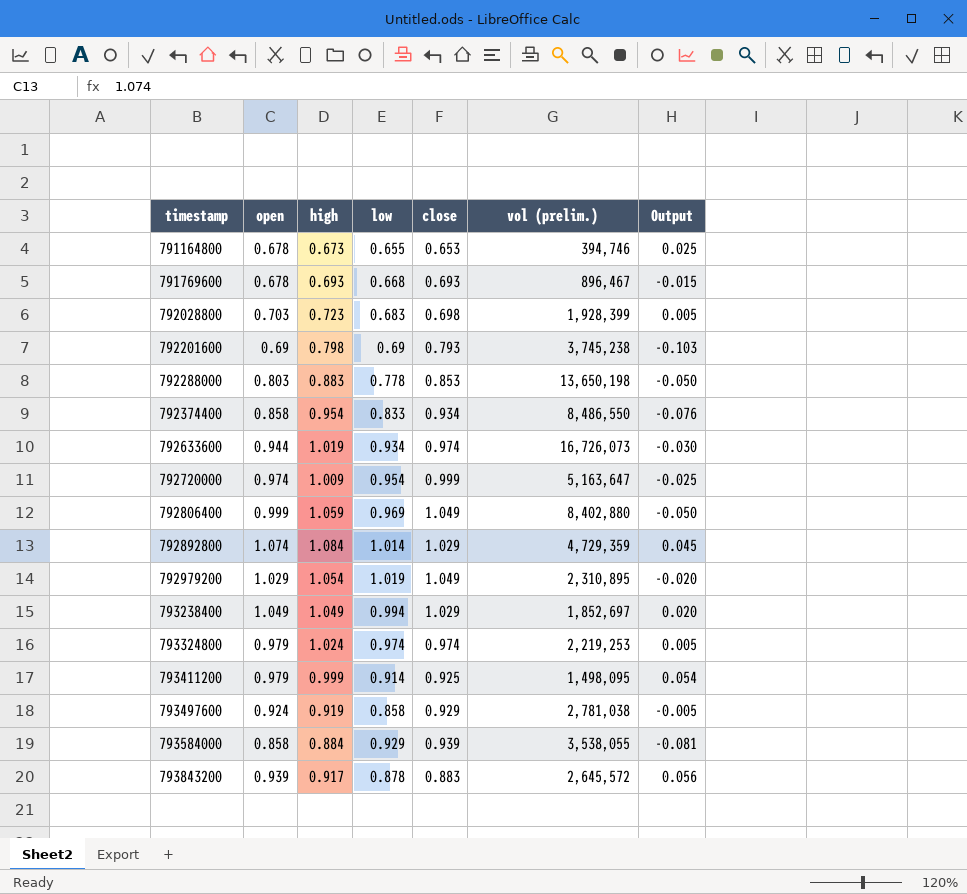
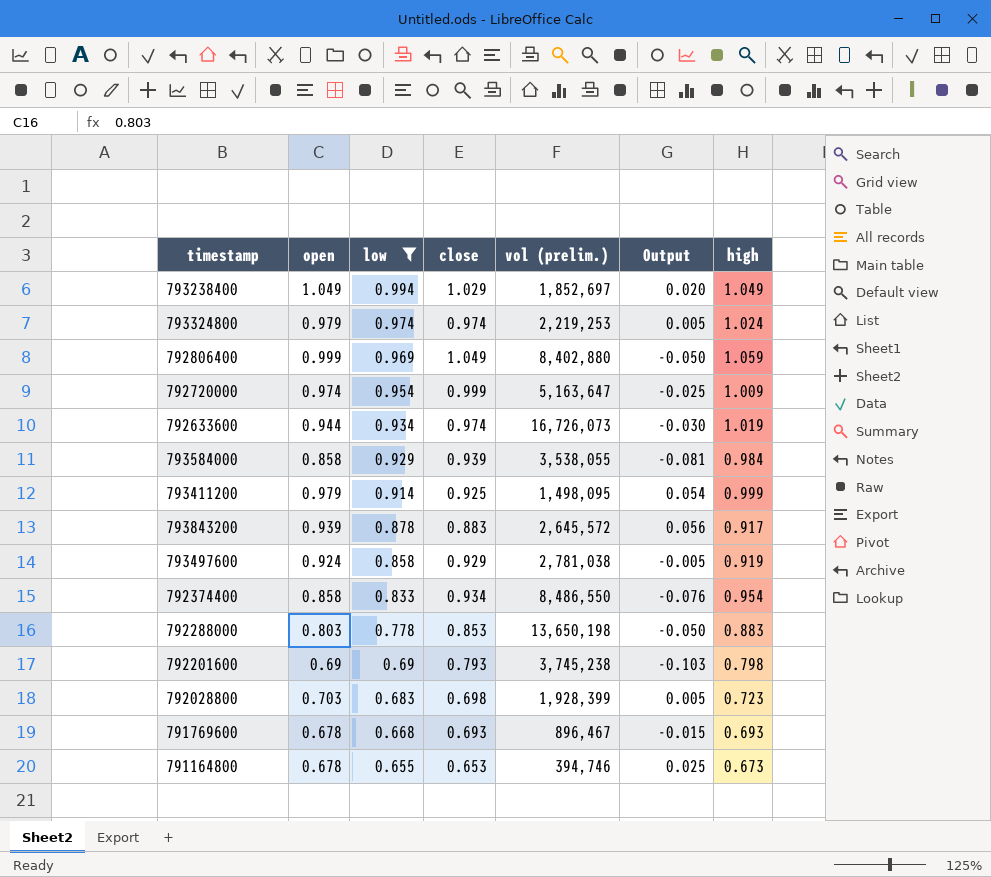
filter: none -> low <= 0.994
row order: timestamp ascending -> low descending
column high | position: 3 -> 7
793584000 | high: 0.884 -> 0.984

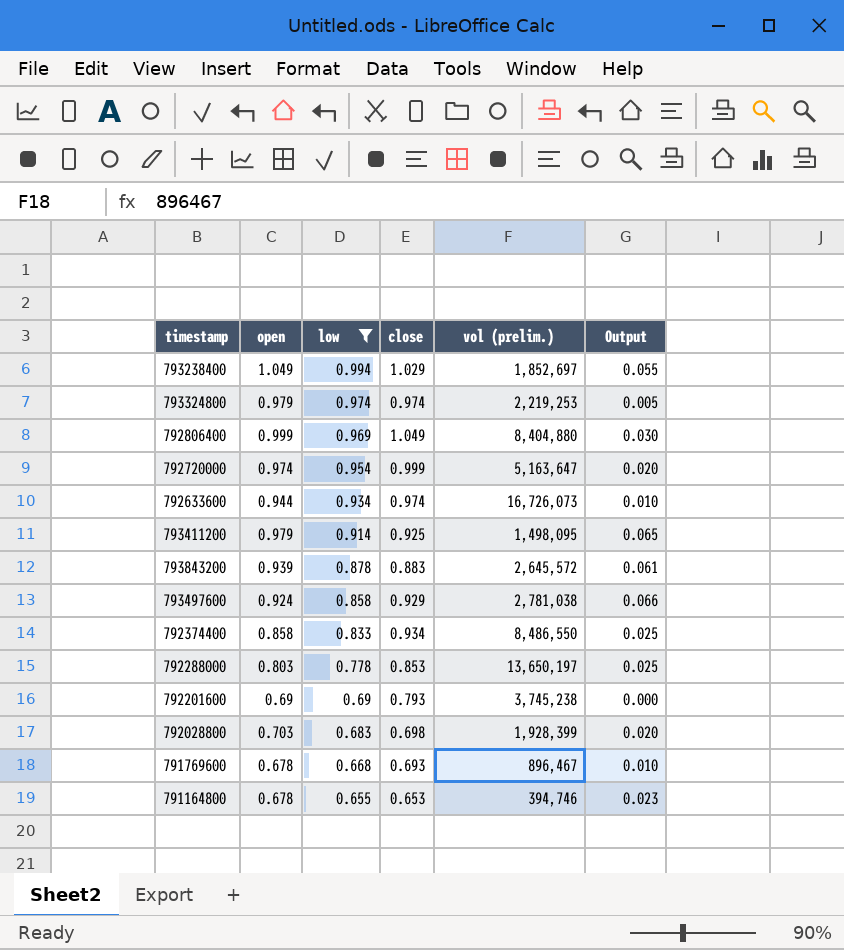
column high | position: 7 -> none
column Output | formula: [open] - [close] -> [open] - [low]
row 793584000: 0.858 | 0.929 | 0.939 | 3,538,055 | -0.081 | 0.984 -> none
792806400 | vol (prelim.): 8,402,880 -> 8,404,880
792288000 | vol (prelim.): 13,650,198 -> 13,650,197

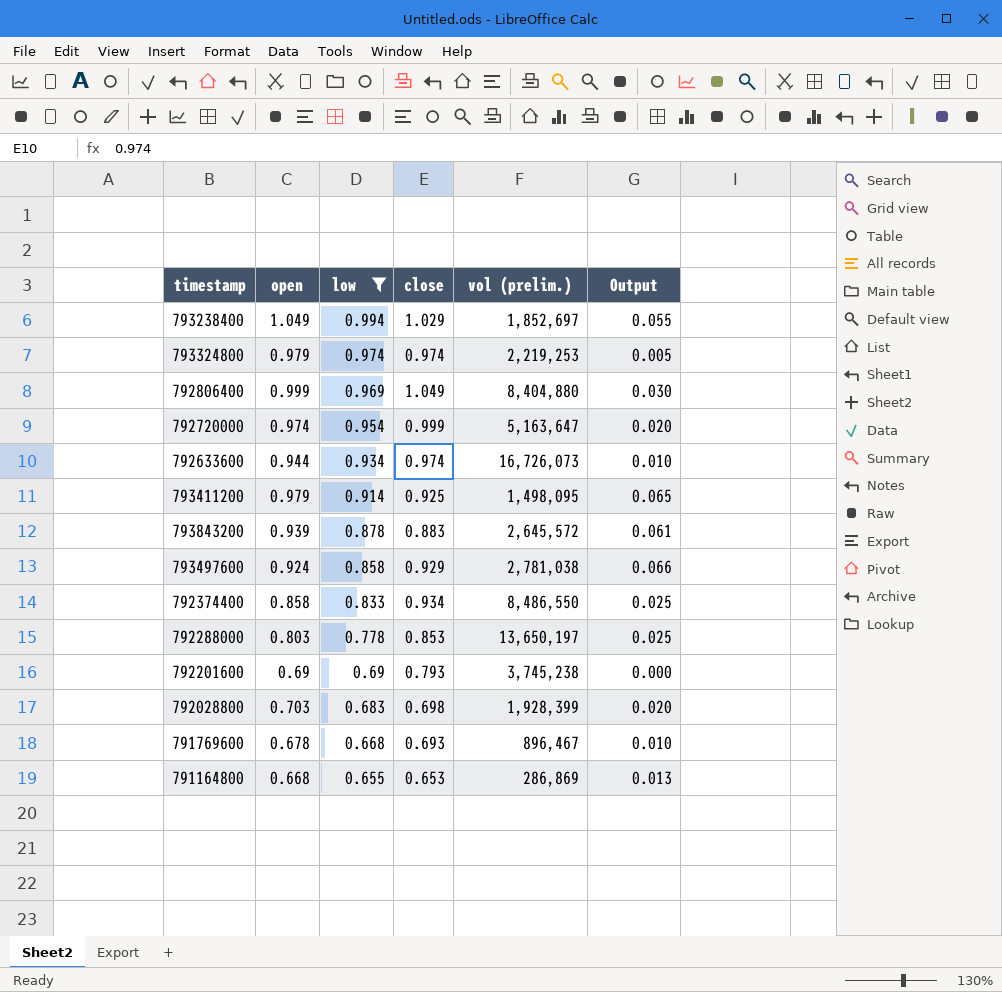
791164800 | open: 0.678 -> 0.668
791164800 | vol (prelim.): 394,746 -> 286,869
791164800 | Output: 0.023 -> 0.013

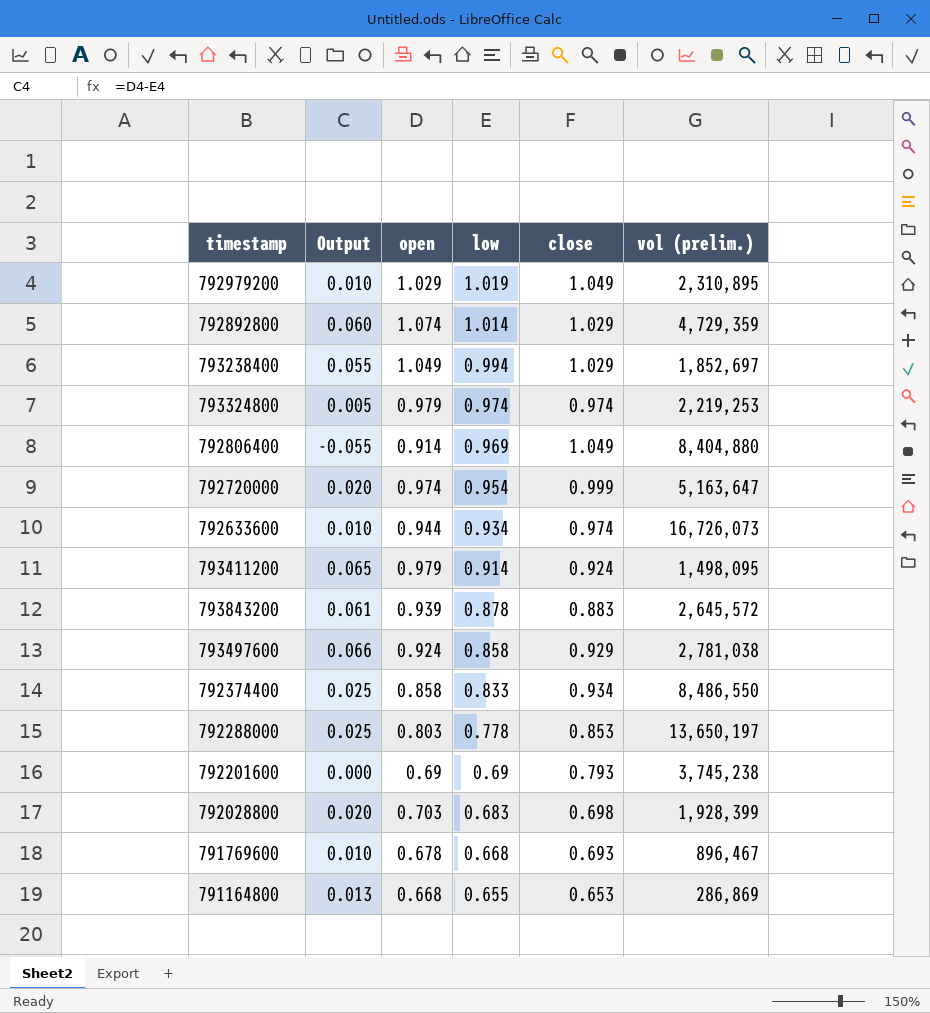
filter: low <= 0.994 -> none
column Output | position: 6 -> 2
792806400 | Output: 0.030 -> -0.055
792806400 | open: 0.999 -> 0.914
793411200 | close: 0.925 -> 0.924

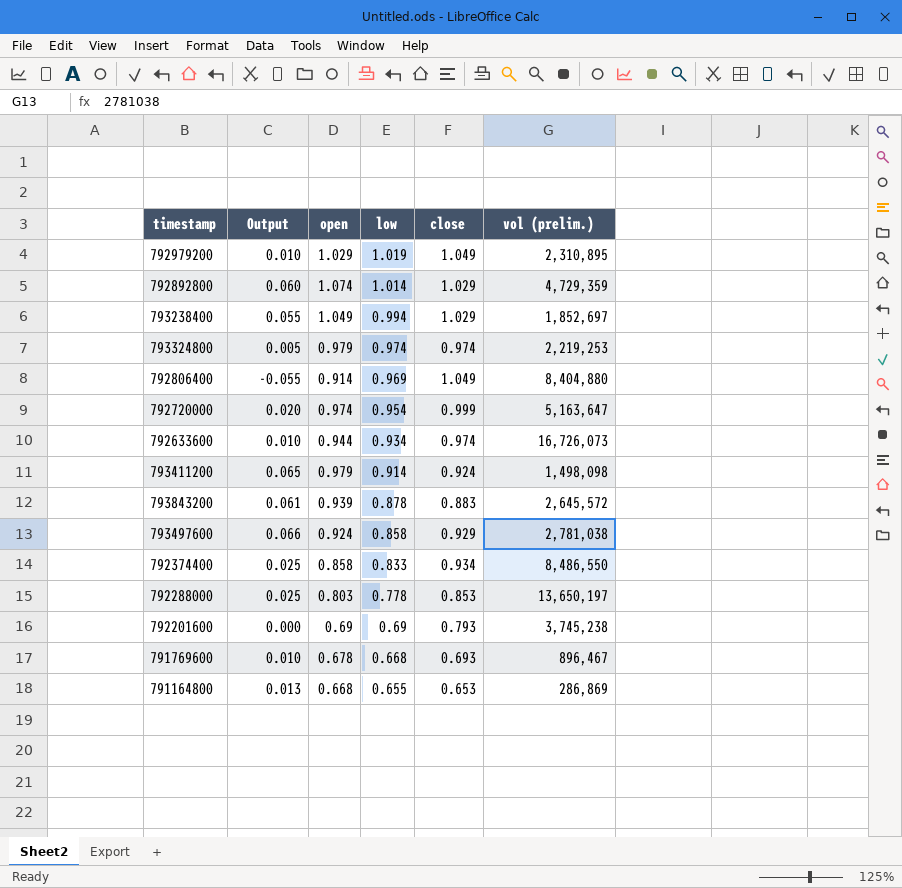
row 792028800: 0.020 | 0.703 | 0.683 | 0.698 | 1,928,399 -> none
793411200 | vol (prelim.): 1,498,095 -> 1,498,098

